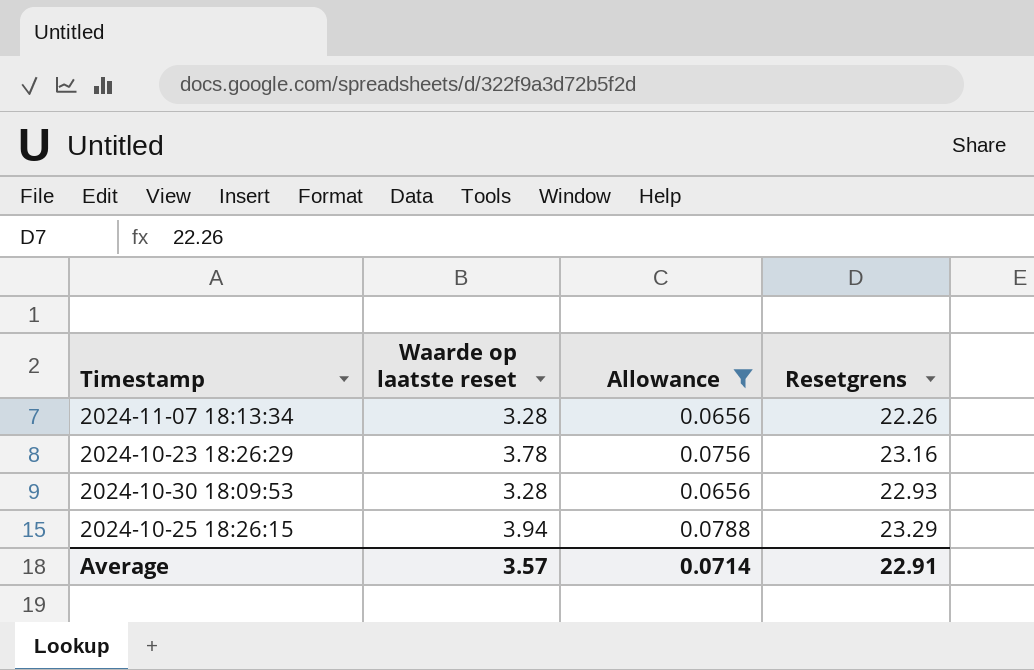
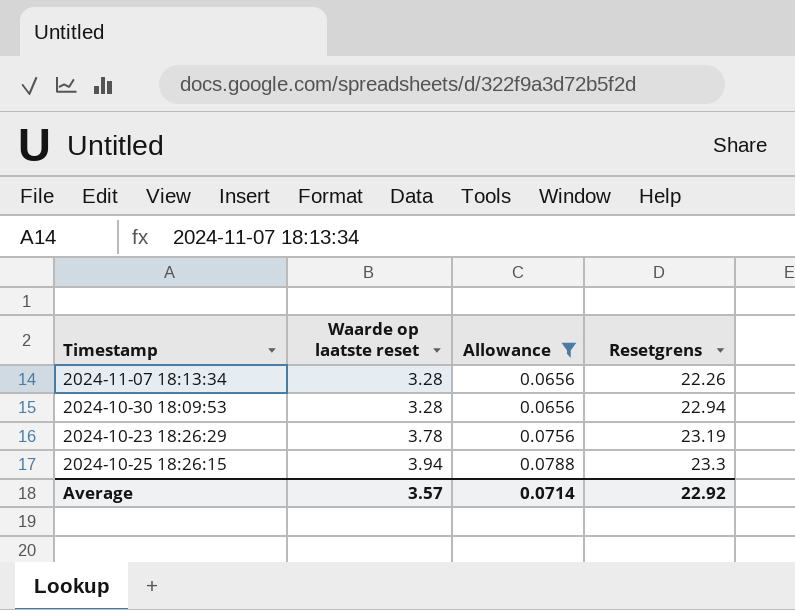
row order: none -> Waarde op laatste reset ascending
2024-10-30 18:09:53 | Resetgrens: 22.93 -> 22.94
2024-10-23 18:26:29 | Resetgrens: 23.16 -> 23.19
2024-10-25 18:26:15 | Resetgrens: 23.29 -> 23.3
Average | Resetgrens: 22.91 -> 22.92

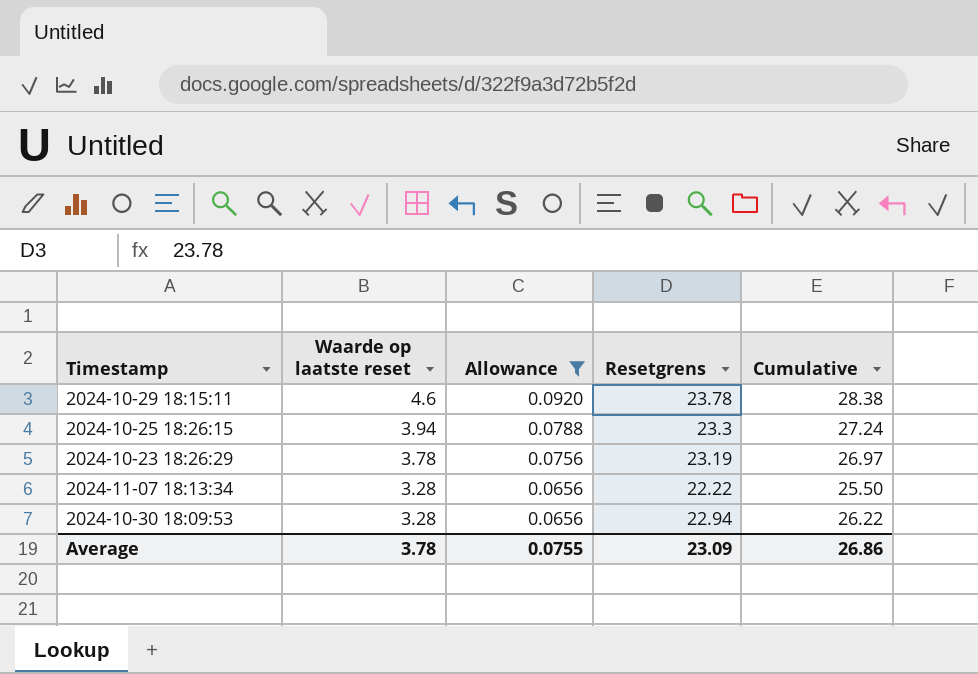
row order: Waarde op laatste reset ascending -> Waarde op laatste reset descending
column Cumulative | formula: none -> [Waarde op laatste reset] + [Resetgrens]
row 2024-10-29 18:15:11: none -> 4.6 | 0.0920 | 23.78 | 28.38
2024-11-07 18:13:34 | Resetgrens: 22.26 -> 22.22
Average | Waarde op laatste reset: 3.57 -> 3.78
Average | Allowance: 0.0714 -> 0.0755
Average | Resetgrens: 22.92 -> 23.09

